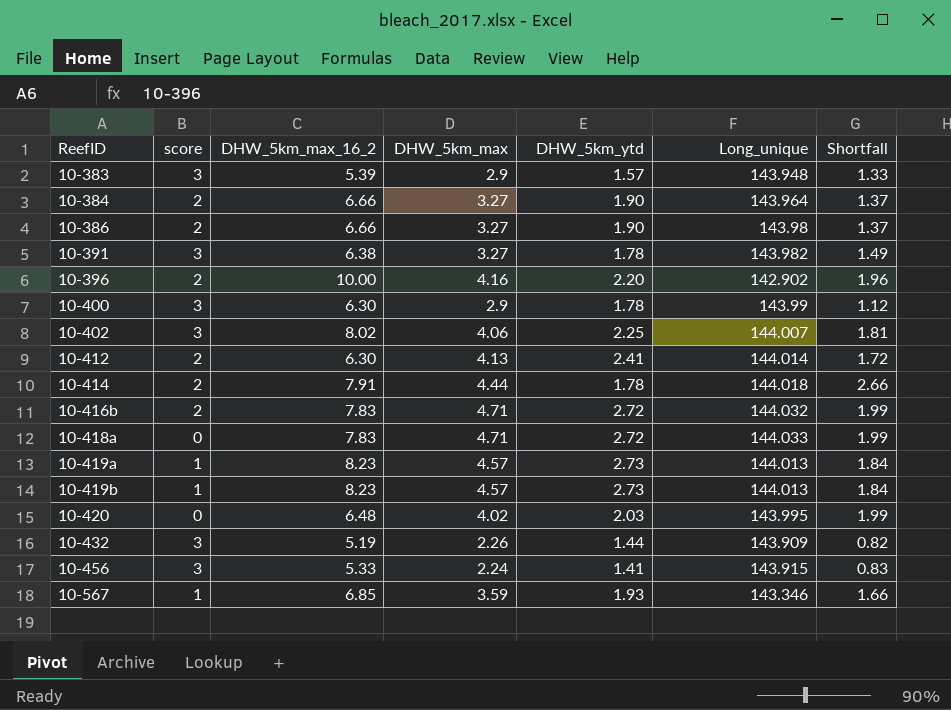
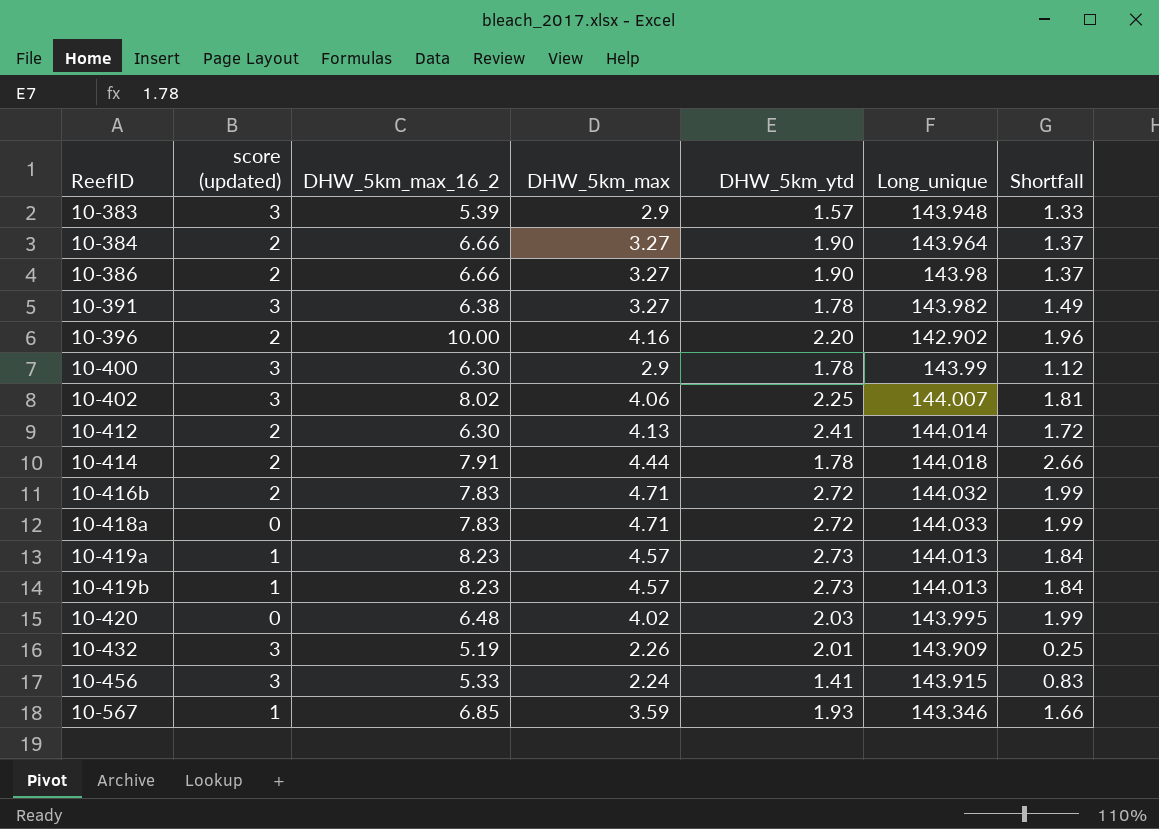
column name: score -> score (updated)
10-432 | DHW_5km_ytd: 1.44 -> 2.01
10-432 | Shortfall: 0.82 -> 0.25

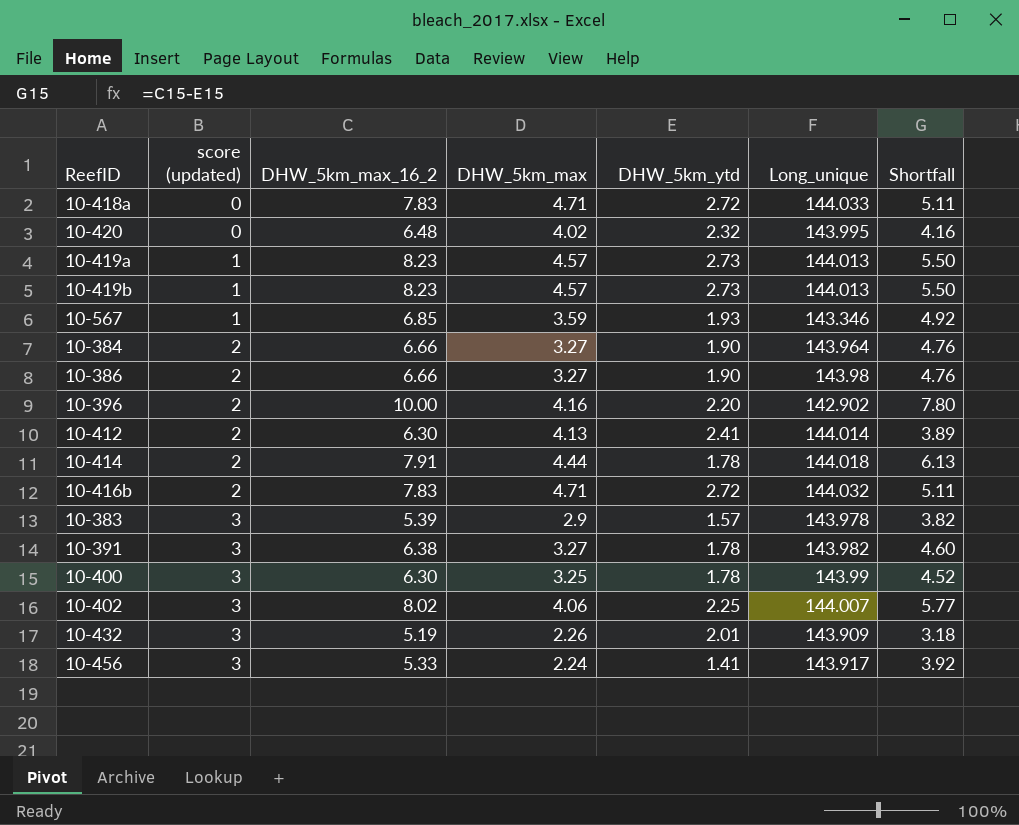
row order: ReefID ascending -> score (updated) ascending
column Shortfall | formula: [DHW_5km_max] - [DHW_5km_ytd] -> [DHW_5km_max_16_2] - [DHW_5km_ytd]
10-420 | DHW_5km_ytd: 2.03 -> 2.32
10-383 | Long_unique: 143.948 -> 143.978
10-400 | DHW_5km_max: 2.9 -> 3.25
10-456 | Long_unique: 143.915 -> 143.917

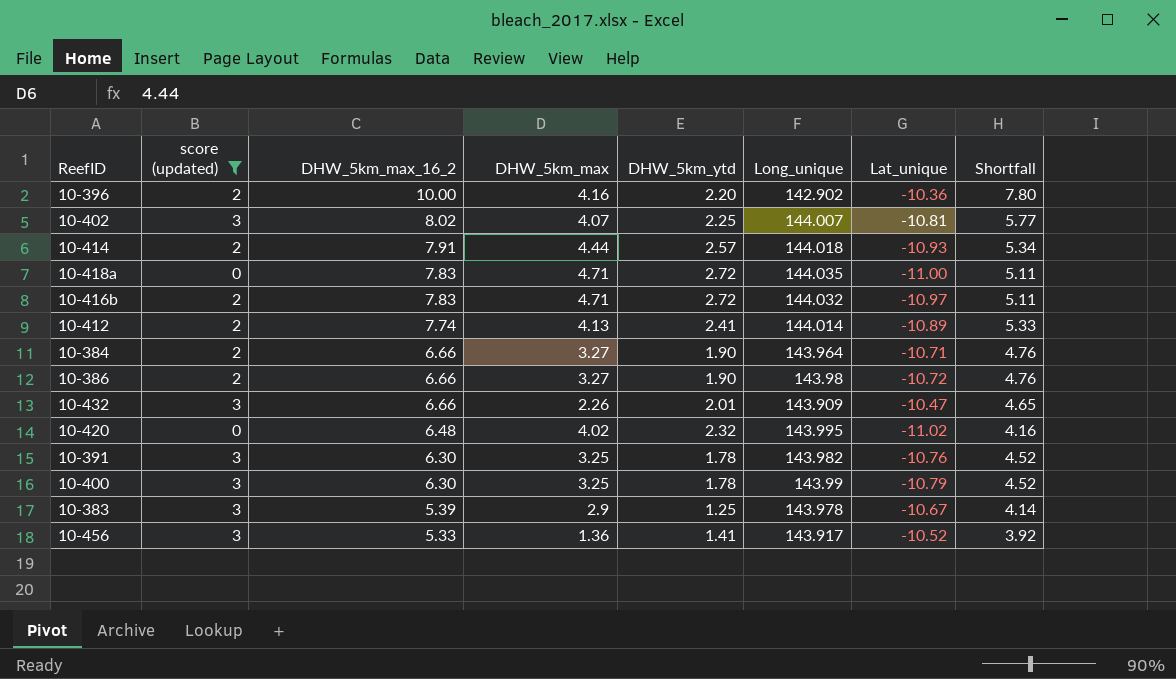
filter: none -> score (updated) != 1
row order: score (updated) ascending -> DHW_5km_max_16_2 descending
column Lat_unique | position: none -> 7
10-402 | DHW_5km_max: 4.06 -> 4.07
10-414 | DHW_5km_ytd: 1.78 -> 2.57
10-414 | Shortfall: 6.13 -> 5.34
10-418a | Long_unique: 144.033 -> 144.035
10-412 | DHW_5km_max_16_2: 6.30 -> 7.74
10-412 | Shortfall: 3.89 -> 5.33
10-432 | DHW_5km_max_16_2: 5.19 -> 6.66
10-432 | Shortfall: 3.18 -> 4.65
10-391 | DHW_5km_max_16_2: 6.38 -> 6.30
10-391 | DHW_5km_max: 3.27 -> 3.25
10-391 | Shortfall: 4.60 -> 4.52
10-383 | DHW_5km_ytd: 1.57 -> 1.25
10-383 | Shortfall: 3.82 -> 4.14
10-456 | DHW_5km_max: 2.24 -> 1.36

